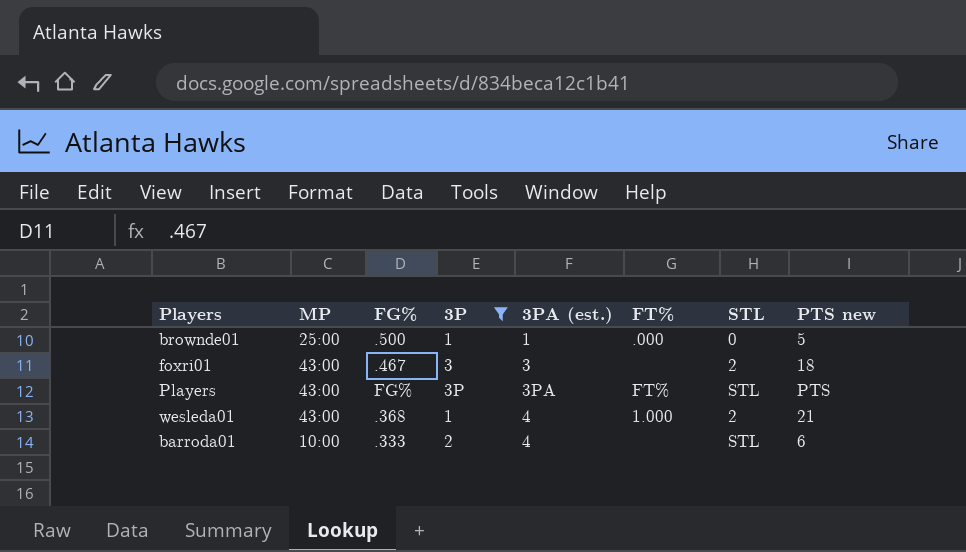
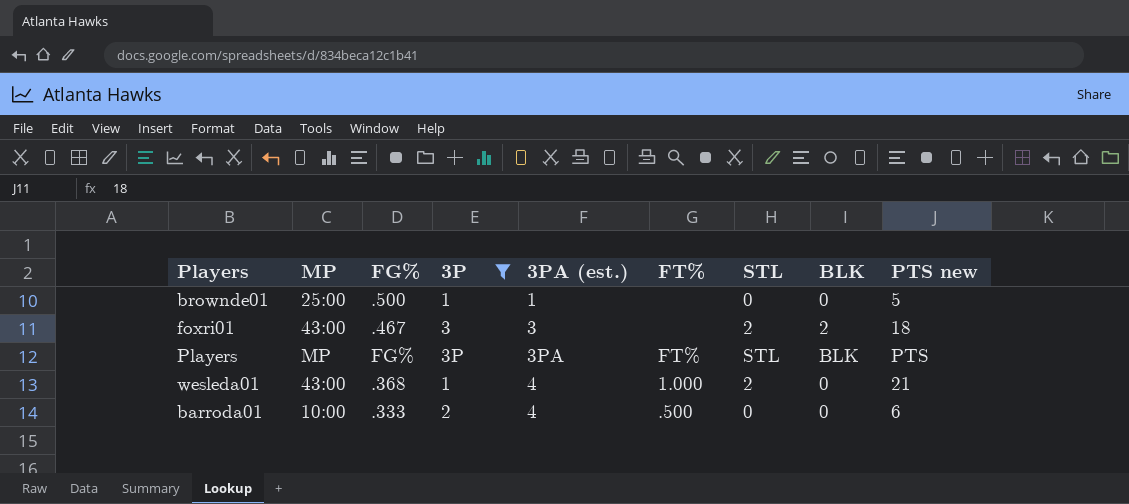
column BLK | position: none -> 8
brownde01 | FT%: .000 -> none
Players | MP: 43:00 -> MP
barroda01 | FT%: none -> .500
barroda01 | STL: STL -> 0

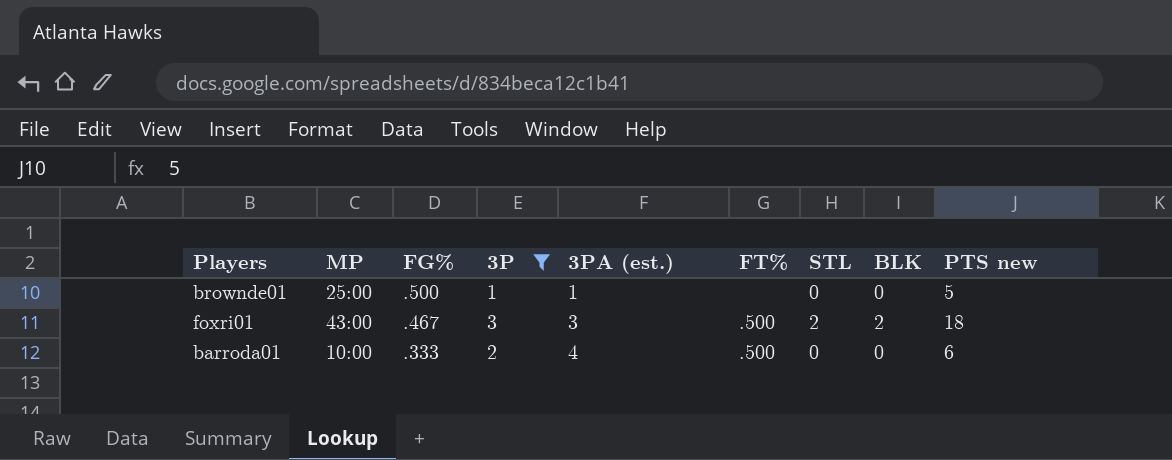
row Players: MP | FG% | 3P | 3PA | FT% | STL | BLK | PTS -> none
row wesleda01: 43:00 | .368 | 1 | 4 | 1.000 | 2 | 0 | 21 -> none
foxri01 | FT%: none -> .500

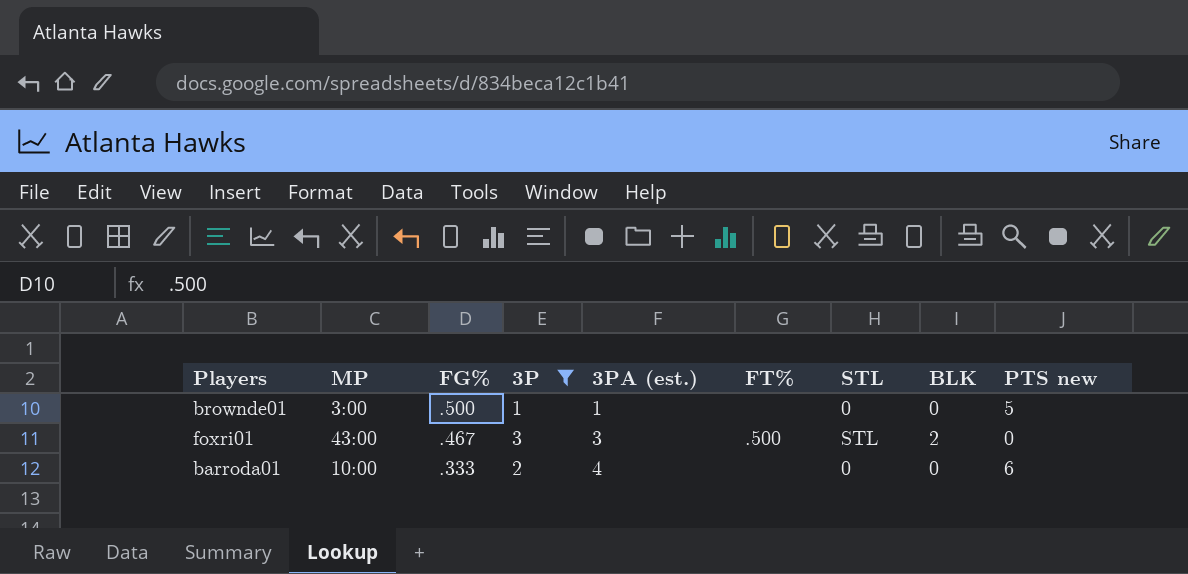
brownde01 | MP: 25:00 -> 3:00
foxri01 | STL: 2 -> STL
foxri01 | PTS new: 18 -> 0
barroda01 | FT%: .500 -> none

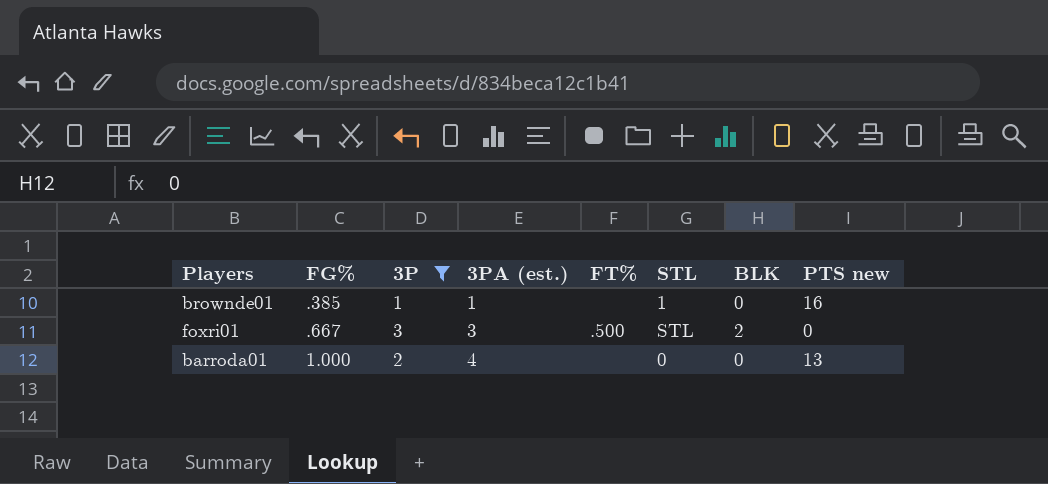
column MP | position: 2 -> none
brownde01 | FG%: .500 -> .385
brownde01 | STL: 0 -> 1
brownde01 | PTS new: 5 -> 16
foxri01 | FG%: .467 -> .667
barroda01 | FG%: .333 -> 1.000
barroda01 | PTS new: 6 -> 13

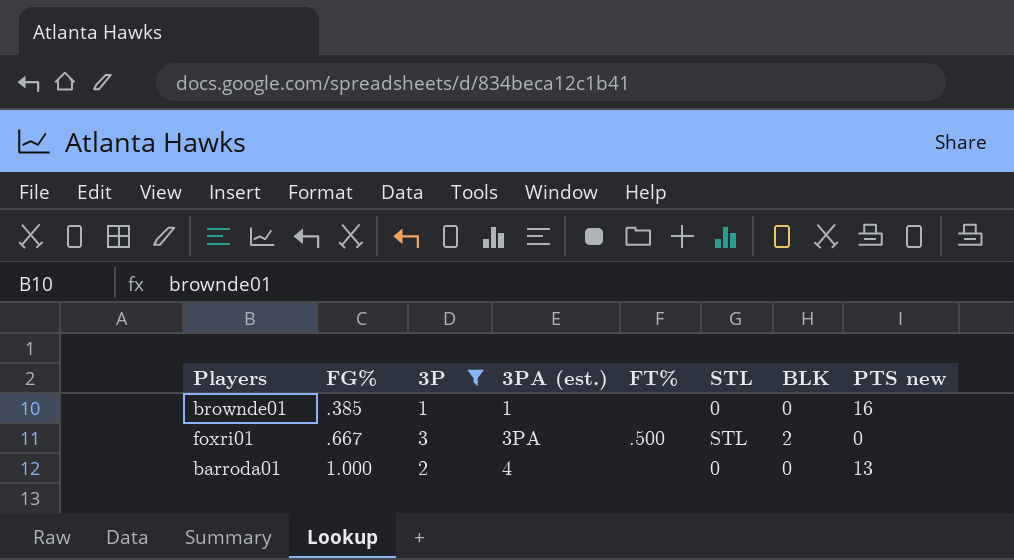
brownde01 | STL: 1 -> 0
foxri01 | 3PA (est.): 3 -> 3PA

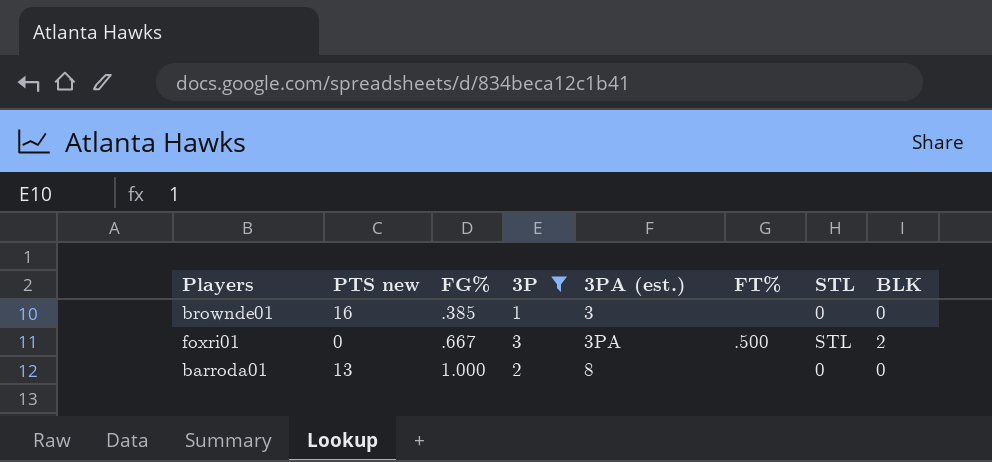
column PTS new | position: 8 -> 2
brownde01 | 3PA (est.): 1 -> 3
barroda01 | 3PA (est.): 4 -> 8

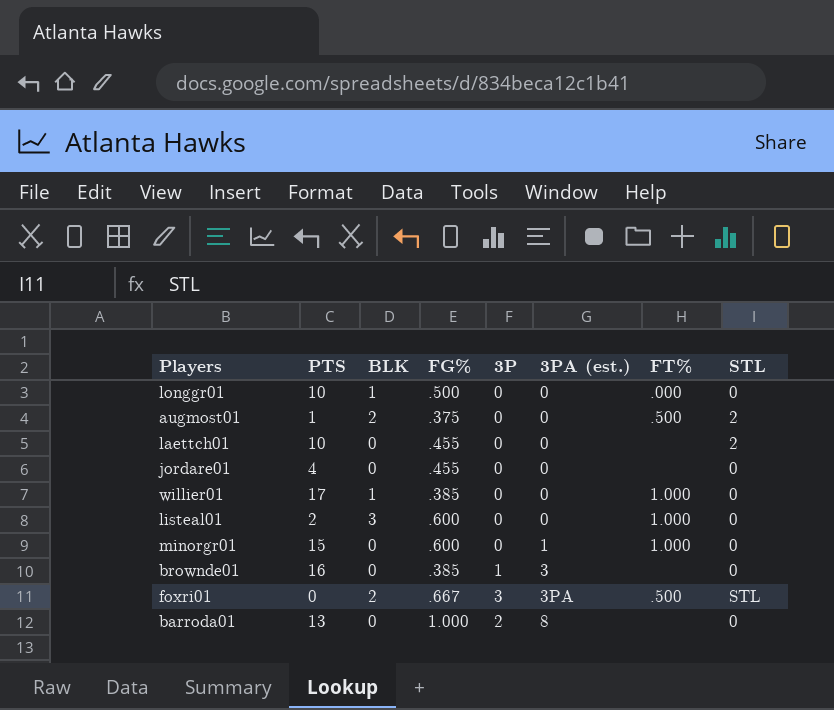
filter: 3P != 0 -> none
column name: PTS new -> PTS
column BLK | position: 8 -> 3

